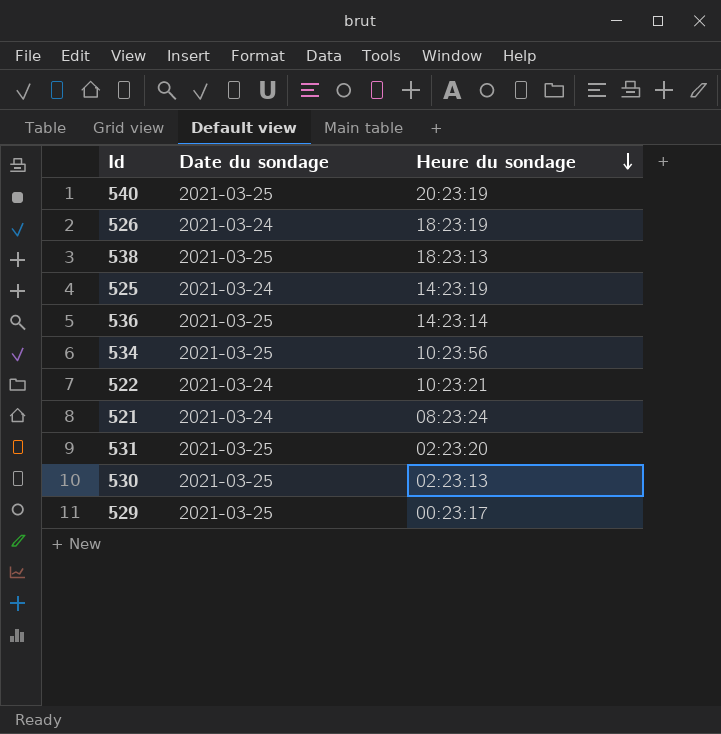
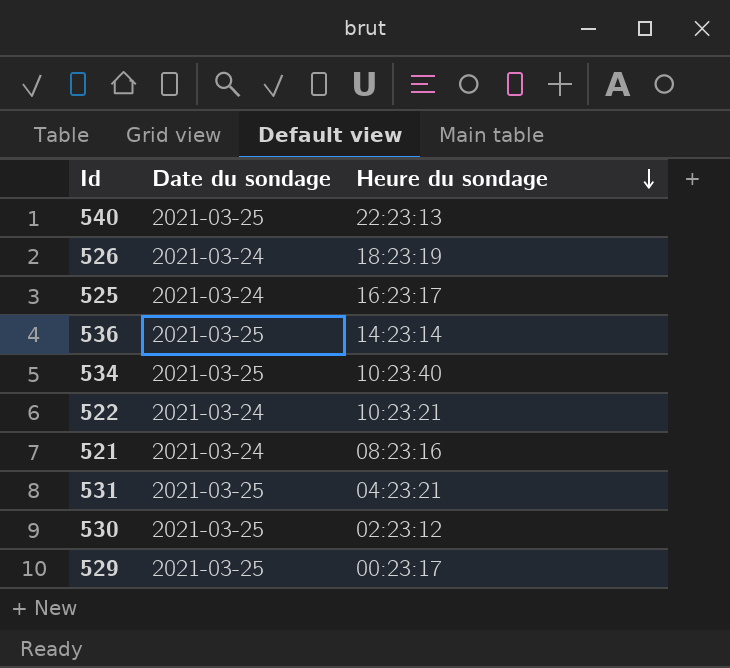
row 538: 2021-03-25 | 18:23:13 -> none
540 | Heure du sondage: 20:23:19 -> 22:23:13
525 | Heure du sondage: 14:23:19 -> 16:23:17
534 | Heure du sondage: 10:23:56 -> 10:23:40
521 | Heure du sondage: 08:23:24 -> 08:23:16
531 | Heure du sondage: 02:23:20 -> 04:23:21
530 | Heure du sondage: 02:23:13 -> 02:23:12

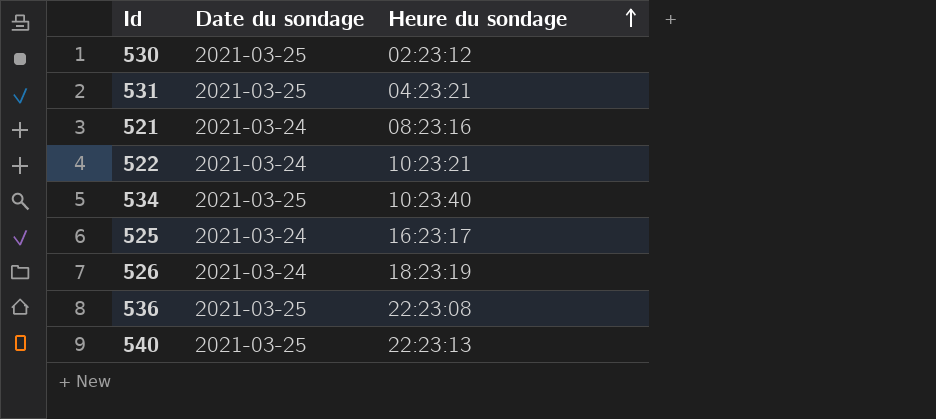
row order: Heure du sondage descending -> Heure du sondage ascending
row 529: 2021-03-25 | 00:23:17 -> none
536 | Heure du sondage: 14:23:14 -> 22:23:08

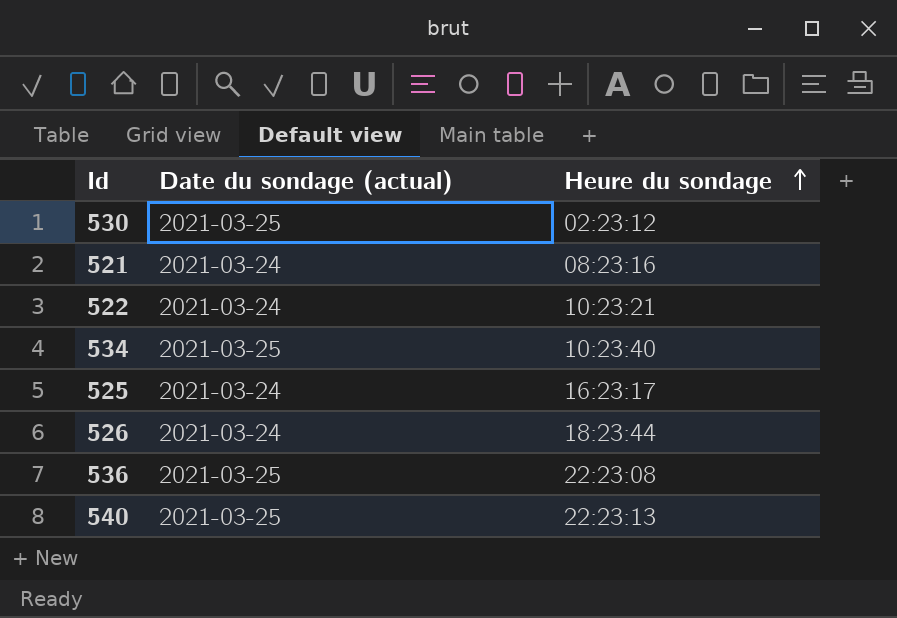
column name: Date du sondage -> Date du sondage (actual)
row 531: 2021-03-25 | 04:23:21 -> none
526 | Heure du sondage: 18:23:19 -> 18:23:44

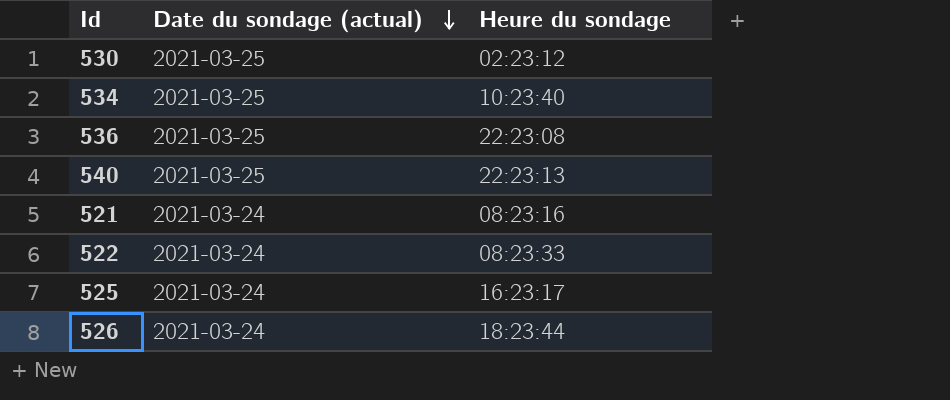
row order: Heure du sondage ascending -> Date du sondage (actual) descending
522 | Heure du sondage: 10:23:21 -> 08:23:33

